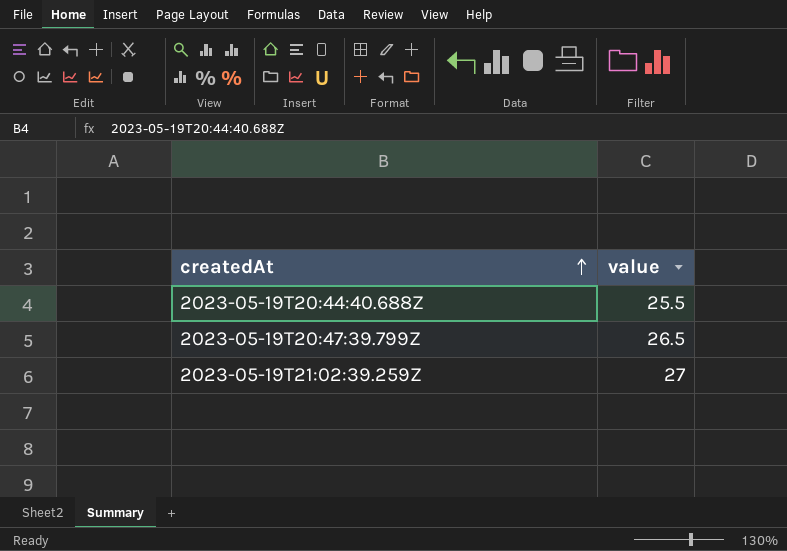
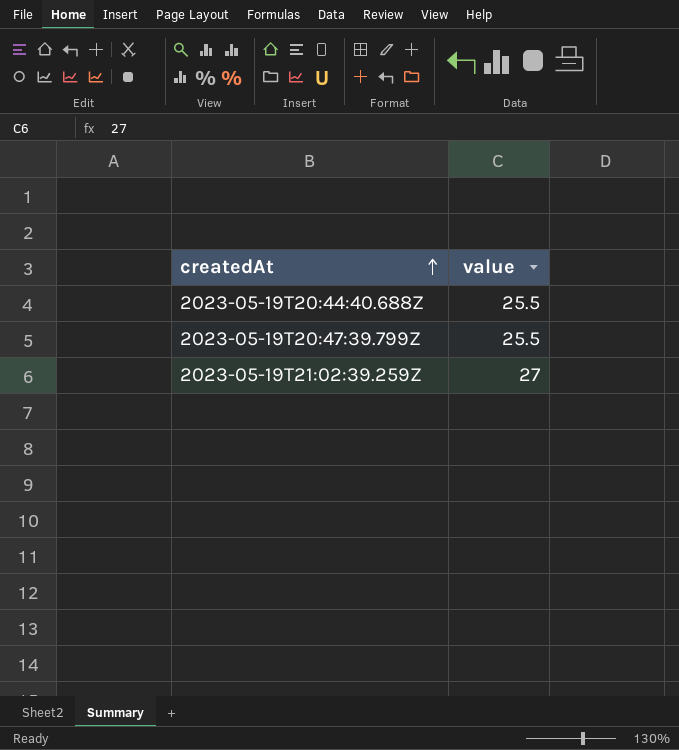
2023-05-19T20:47:39.799Z | value: 26.5 -> 25.5

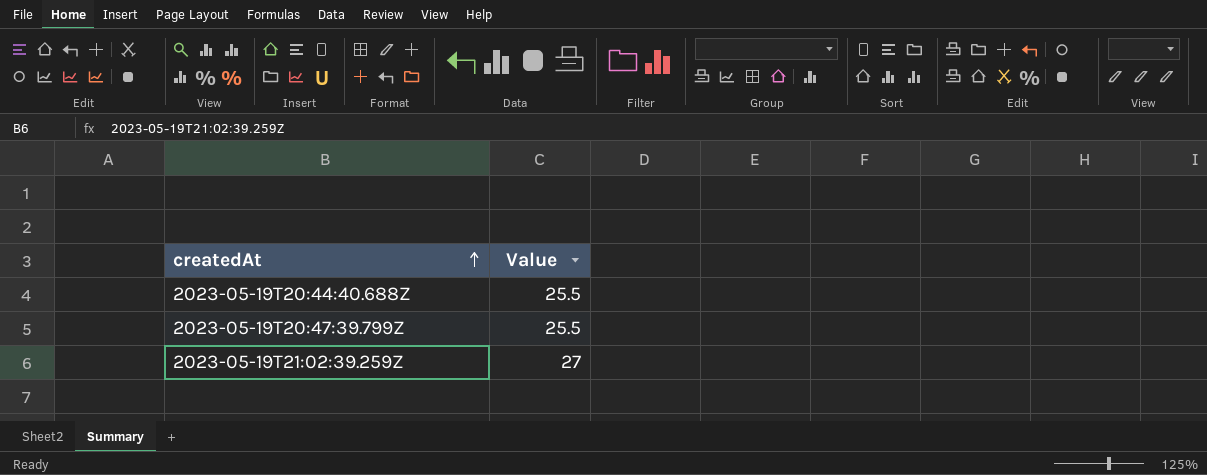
column name: value -> Value

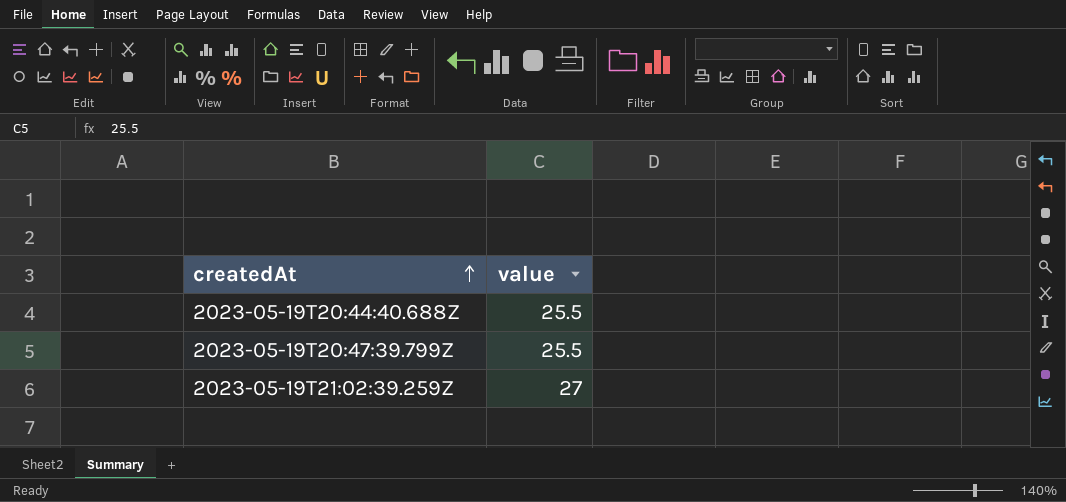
column name: Value -> value

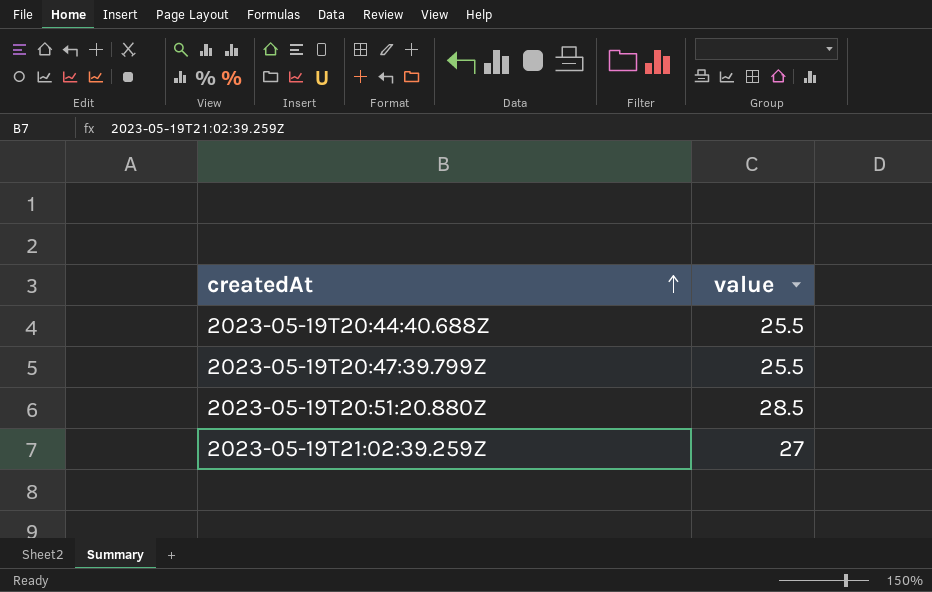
row 2023-05-19T20:51:20.880Z: none -> 28.5

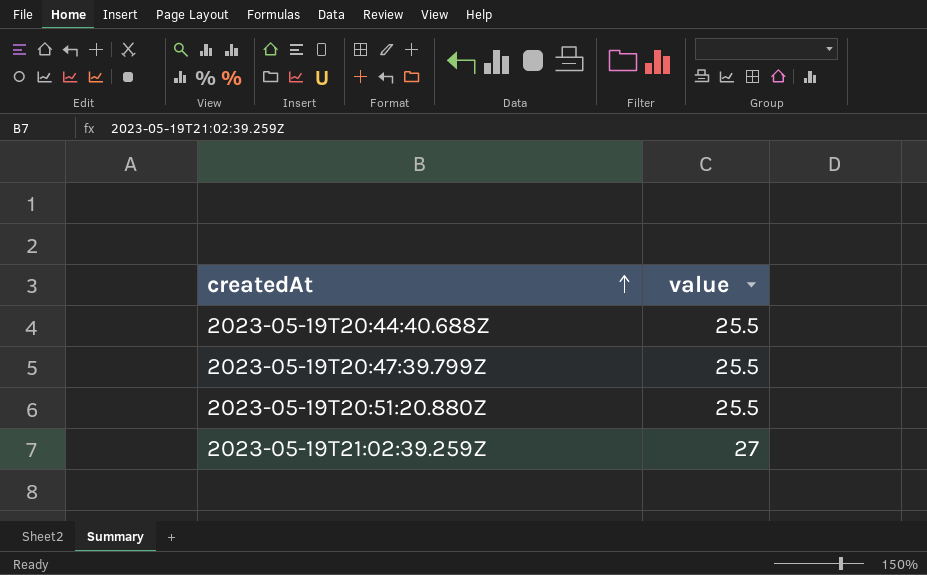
2023-05-19T20:51:20.880Z | value: 28.5 -> 25.5

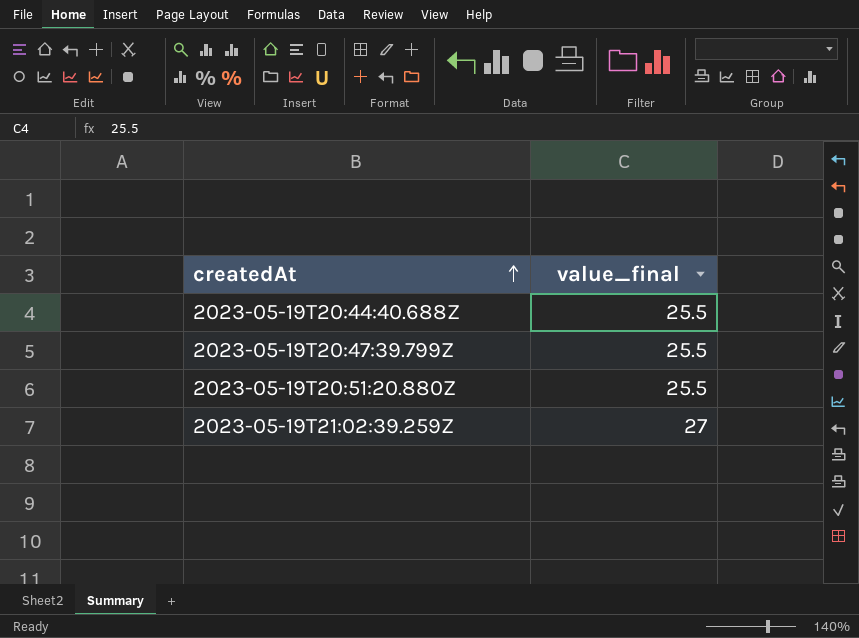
column name: value -> value_final

